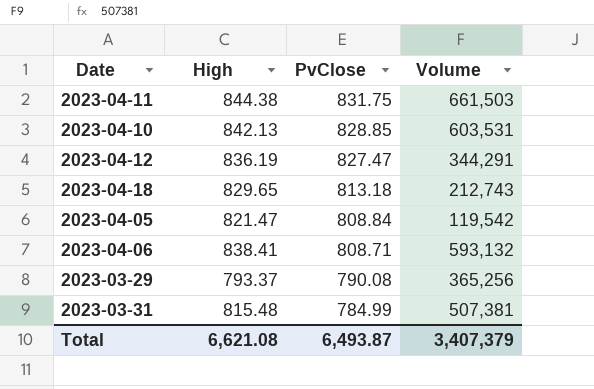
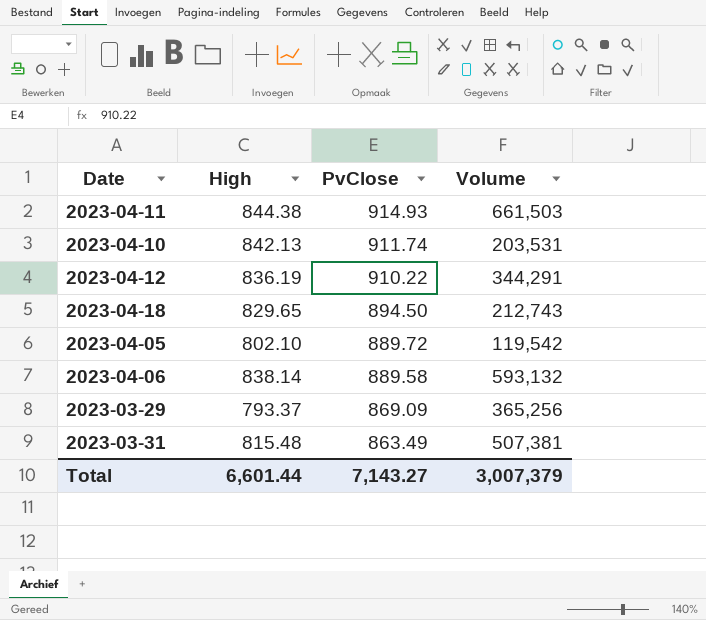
2023-04-11 | PvClose: 831.75 -> 914.93
2023-04-10 | PvClose: 828.85 -> 911.74
2023-04-10 | Volume: 603,531 -> 203,531
2023-04-12 | PvClose: 827.47 -> 910.22
2023-04-18 | PvClose: 813.18 -> 894.50
2023-04-05 | High: 821.47 -> 802.10
2023-04-05 | PvClose: 808.84 -> 889.72
2023-04-06 | High: 838.41 -> 838.14
2023-04-06 | PvClose: 808.71 -> 889.58
2023-03-29 | PvClose: 790.08 -> 869.09
2023-03-31 | PvClose: 784.99 -> 863.49
Total | High: 6,621.08 -> 6,601.44
Total | PvClose: 6,493.87 -> 7,143.27
Total | Volume: 3,407,379 -> 3,007,379

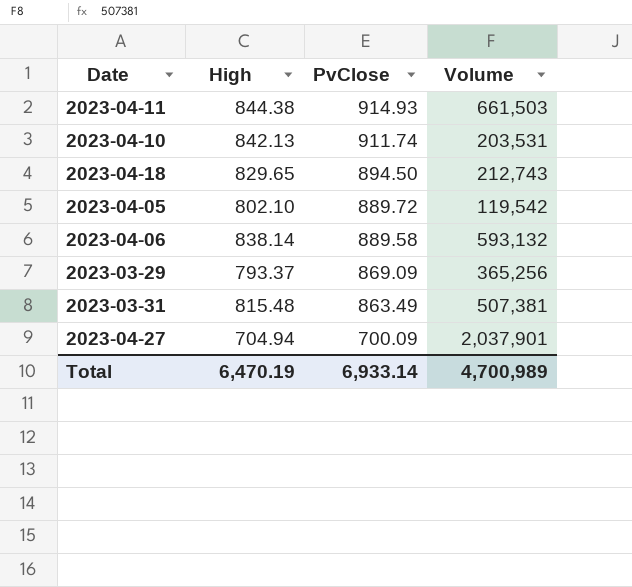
row 2023-04-12: 836.19 | 910.22 | 344,291 -> none
row 2023-04-27: none -> 704.94 | 700.09 | 2,037,901
Total | High: 6,601.44 -> 6,470.19
Total | PvClose: 7,143.27 -> 6,933.14
Total | Volume: 3,007,379 -> 4,700,989

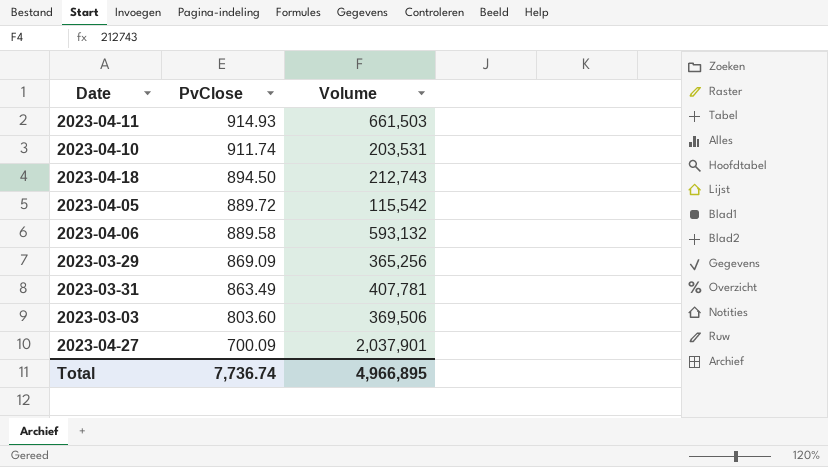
column High | position: 2 -> none
2023-04-05 | Volume: 119,542 -> 115,542
2023-03-31 | Volume: 507,381 -> 407,781
row 2023-03-03: none -> 803.60 | 369,506
Total | PvClose: 6,933.14 -> 7,736.74
Total | Volume: 4,700,989 -> 4,966,895

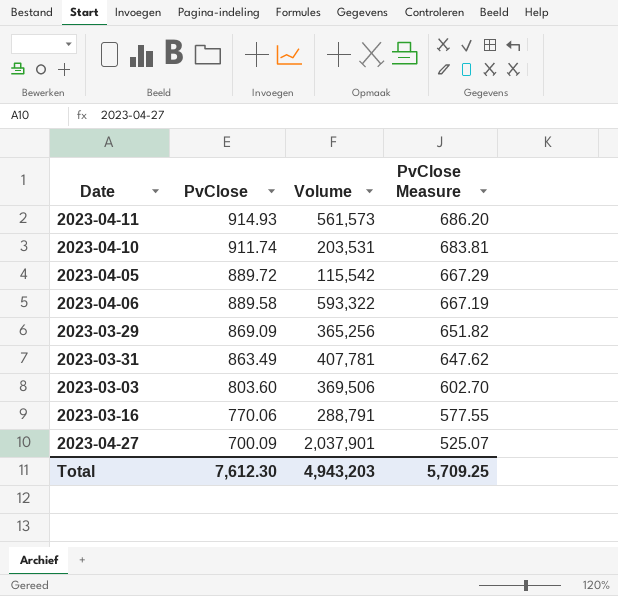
column PvClose Measure | formula: none -> [PvClose] * 0.75
row 2023-04-18: 894.50 | 212,743 -> none
2023-04-11 | Volume: 661,503 -> 561,573
2023-04-06 | Volume: 593,132 -> 593,322
row 2023-03-16: none -> 770.06 | 288,791 | 577.55
Total | PvClose: 7,736.74 -> 7,612.30
Total | Volume: 4,966,895 -> 4,943,203

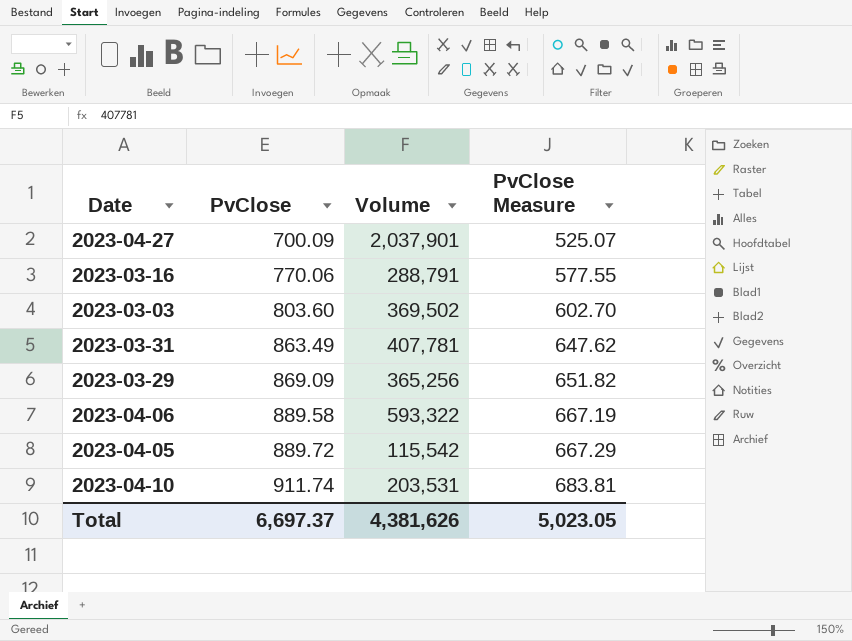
row order: PvClose descending -> PvClose ascending
row 2023-04-11: 914.93 | 561,573 | 686.20 -> none
2023-03-03 | Volume: 369,506 -> 369,502
Total | PvClose: 7,612.30 -> 6,697.37
Total | Volume: 4,943,203 -> 4,381,626
Total | PvClose Measure: 5,709.25 -> 5,023.05

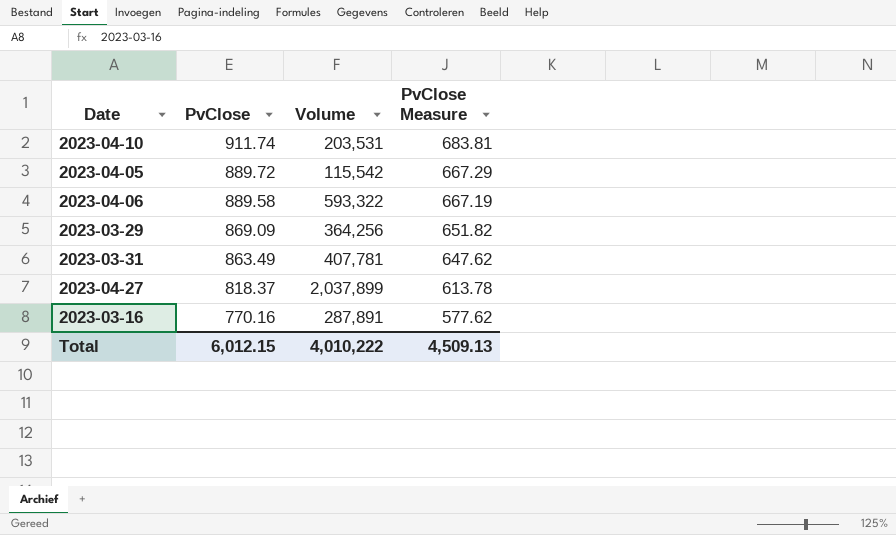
row order: PvClose ascending -> PvClose descending
row 2023-03-03: 803.60 | 369,502 | 602.70 -> none
2023-03-29 | Volume: 365,256 -> 364,256
2023-04-27 | PvClose: 700.09 -> 818.37
2023-04-27 | Volume: 2,037,901 -> 2,037,899
2023-04-27 | PvClose Measure: 525.07 -> 613.78
2023-03-16 | PvClose: 770.06 -> 770.16
2023-03-16 | Volume: 288,791 -> 287,891
2023-03-16 | PvClose Measure: 577.55 -> 577.62
Total | PvClose: 6,697.37 -> 6,012.15
Total | Volume: 4,381,626 -> 4,010,222
Total | PvClose Measure: 5,023.05 -> 4,509.13

